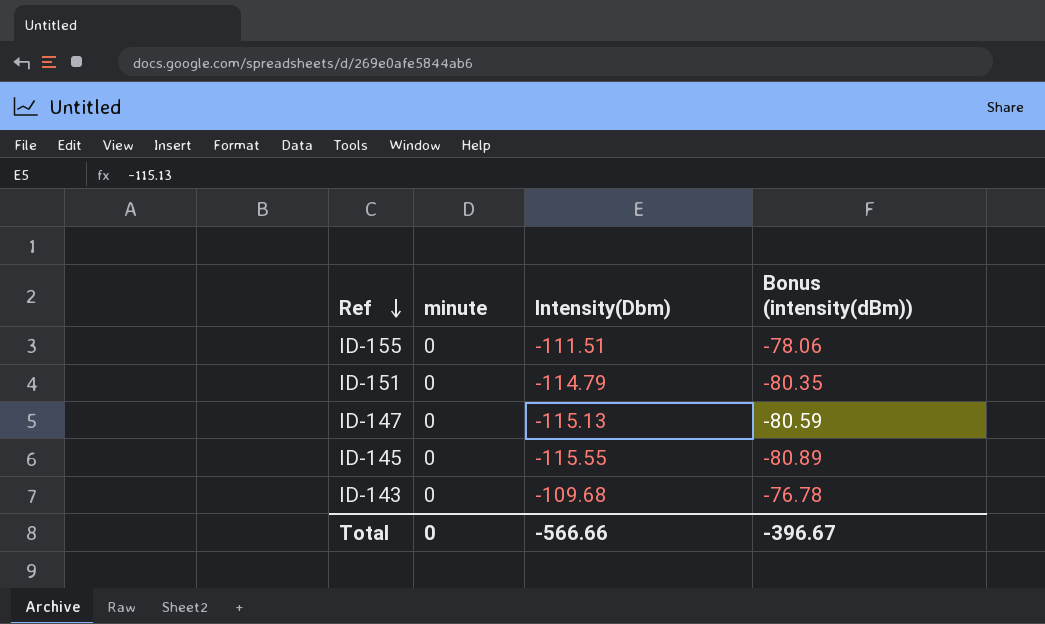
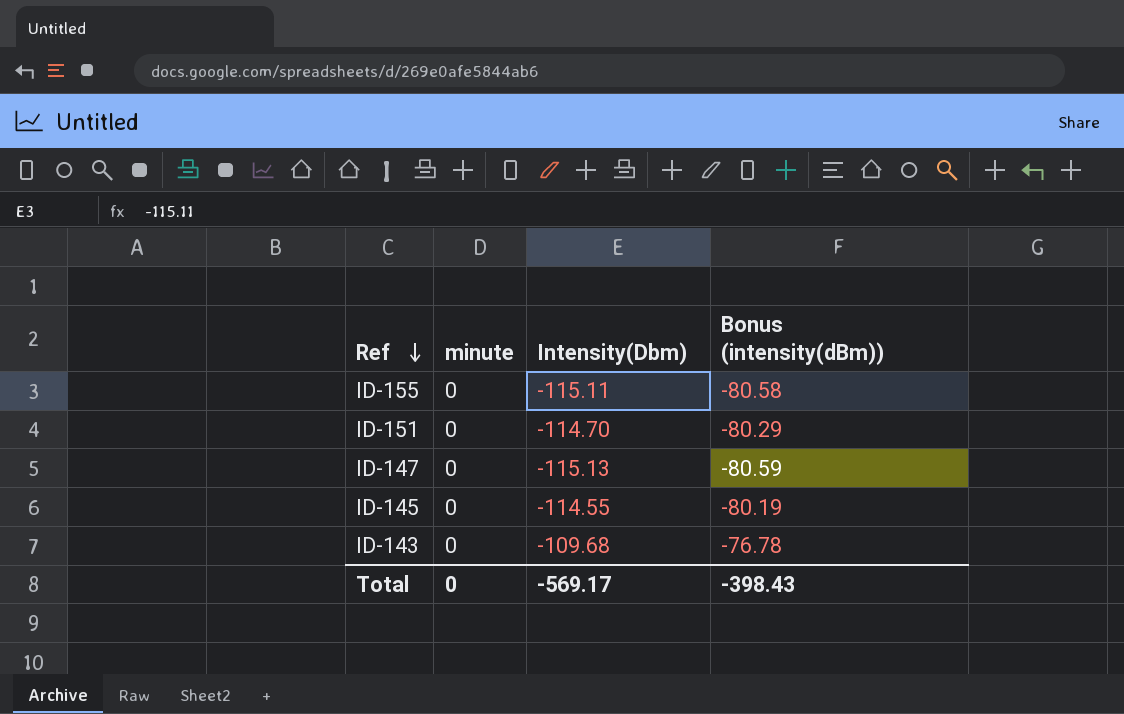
ID-155 | Intensity(Dbm): -111.51 -> -115.11
ID-155 | Bonus (intensity(dBm)): -78.06 -> -80.58
ID-151 | Intensity(Dbm): -114.79 -> -114.70
ID-151 | Bonus (intensity(dBm)): -80.35 -> -80.29
ID-145 | Intensity(Dbm): -115.55 -> -114.55
ID-145 | Bonus (intensity(dBm)): -80.89 -> -80.19
Total | Intensity(Dbm): -566.66 -> -569.17
Total | Bonus (intensity(dBm)): -396.67 -> -398.43

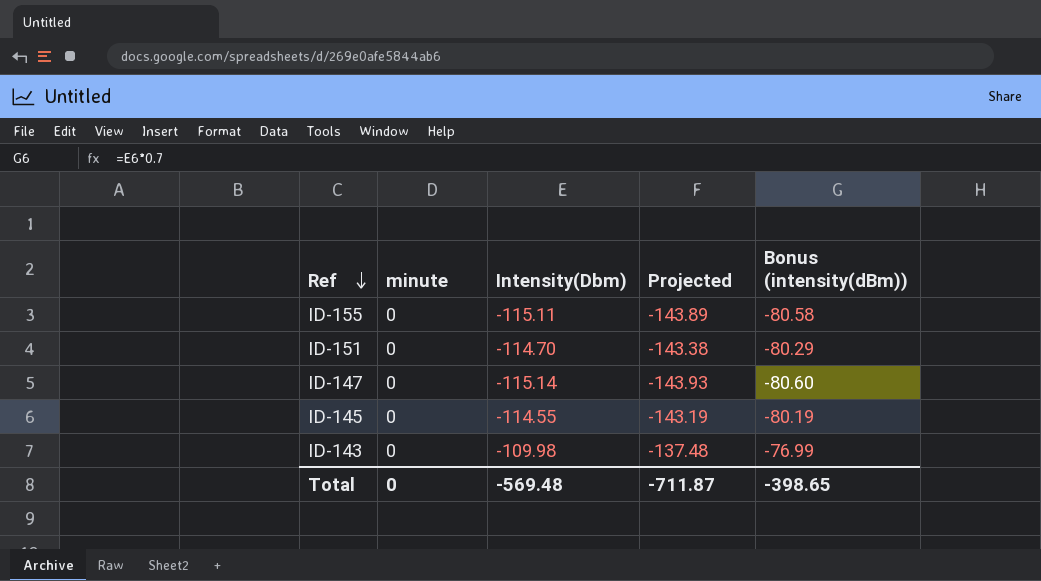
column Projected | formula: none -> [Intensity(Dbm)] * 1.25
ID-147 | Intensity(Dbm): -115.13 -> -115.14
ID-147 | Bonus (intensity(dBm)): -80.59 -> -80.60
ID-143 | Intensity(Dbm): -109.68 -> -109.98
ID-143 | Bonus (intensity(dBm)): -76.78 -> -76.99
Total | Intensity(Dbm): -569.17 -> -569.48
Total | Bonus (intensity(dBm)): -398.43 -> -398.65

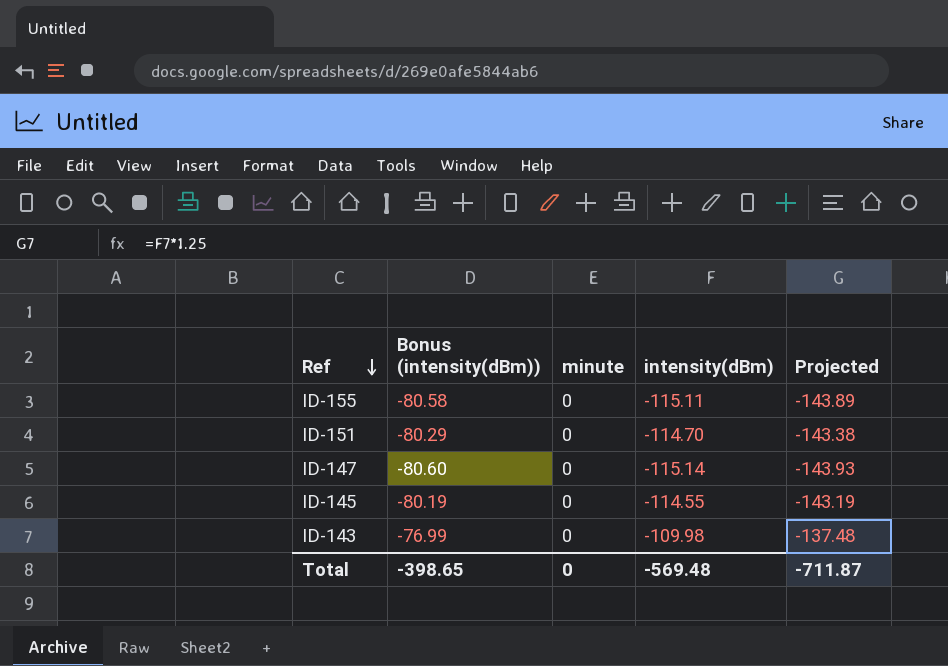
column Bonus (intensity(dBm)) | position: 5 -> 2
column name: Intensity(Dbm) -> intensity(dBm)

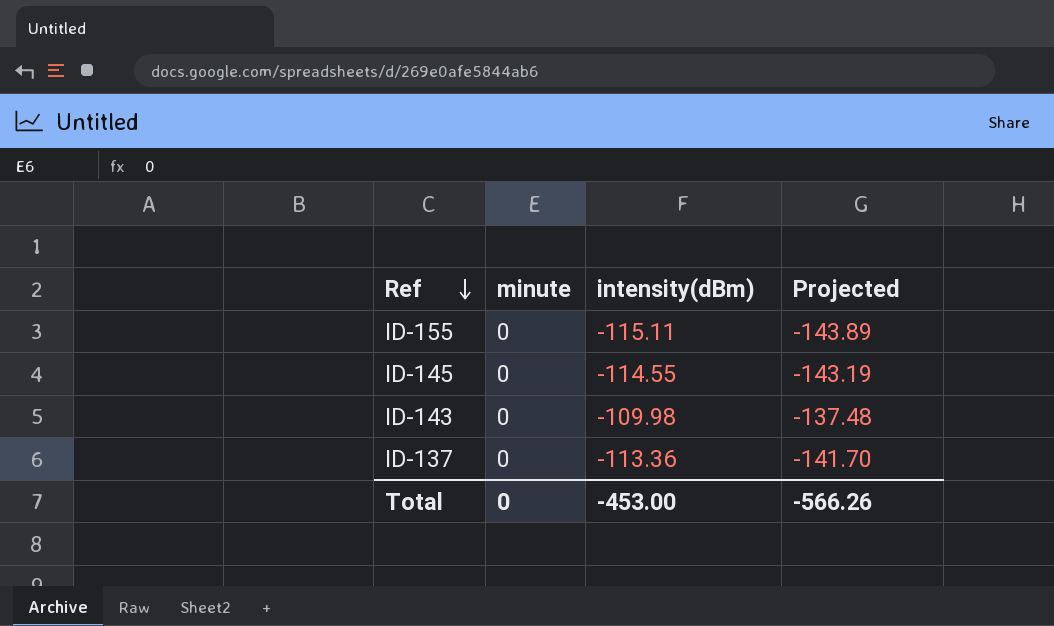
column Bonus (intensity(dBm)) | formula: [intensity(dBm)] * 0.7 -> none
row ID-151: -80.29 | 0 | -114.70 | -143.38 -> none
row ID-147: -80.60 | 0 | -115.14 | -143.93 -> none
row ID-137: none -> 0 | -113.36 | -141.70
Total | intensity(dBm): -569.48 -> -453.00
Total | Projected: -711.87 -> -566.26

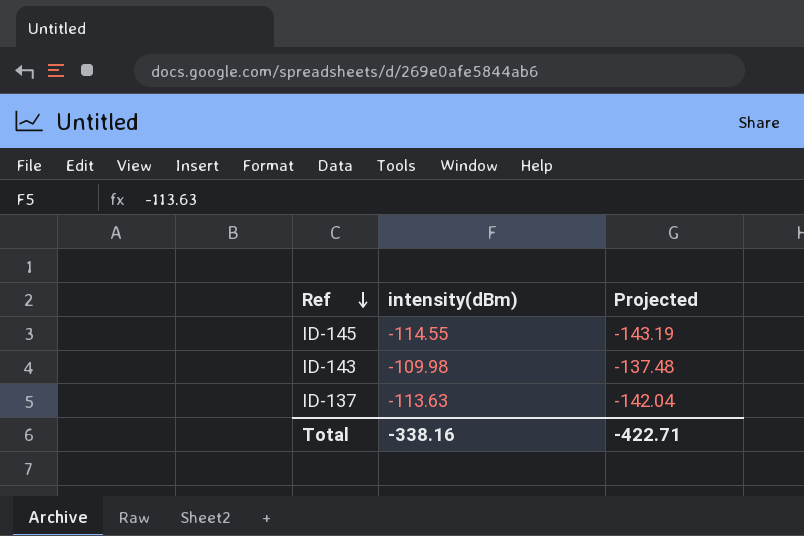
column minute | position: 2 -> none
row ID-155: 0 | -115.11 | -143.89 -> none
ID-137 | intensity(dBm): -113.36 -> -113.63
ID-137 | Projected: -141.70 -> -142.04
Total | intensity(dBm): -453.00 -> -338.16
Total | Projected: -566.26 -> -422.71

